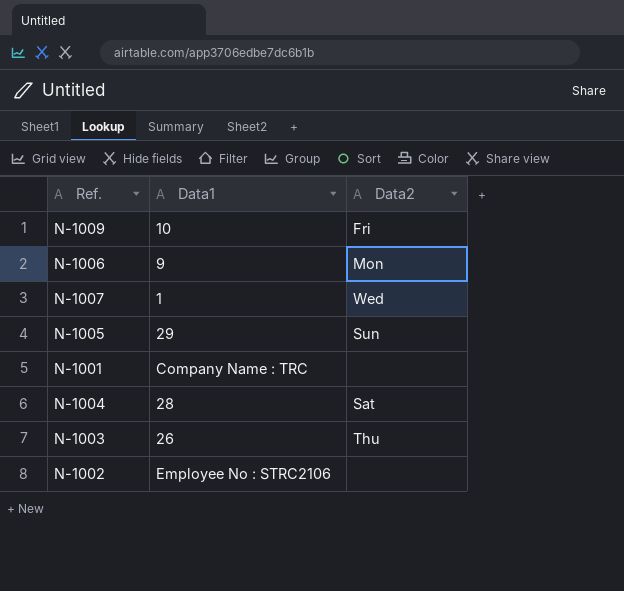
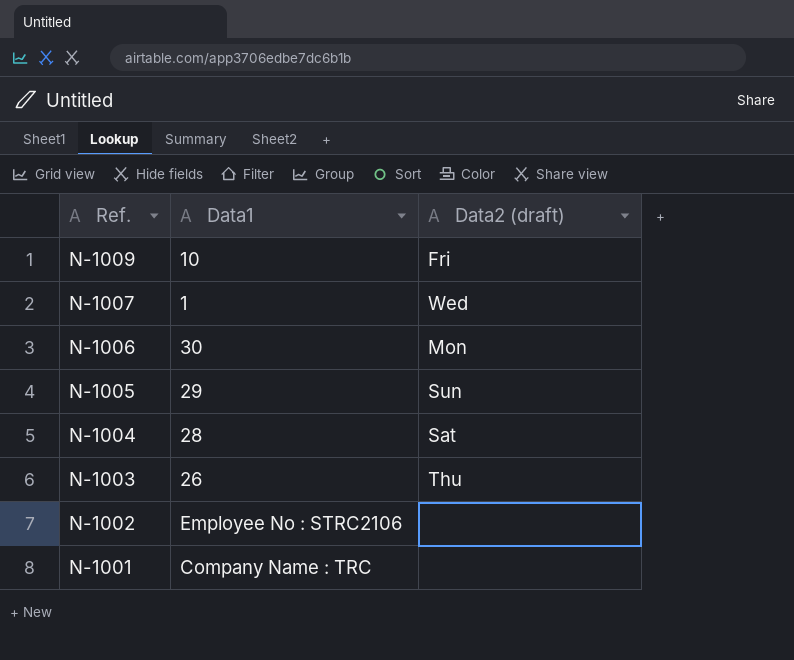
row order: none -> Ref. descending
column name: Data2 -> Data2 (draft)
N-1006 | Data1: 9 -> 30

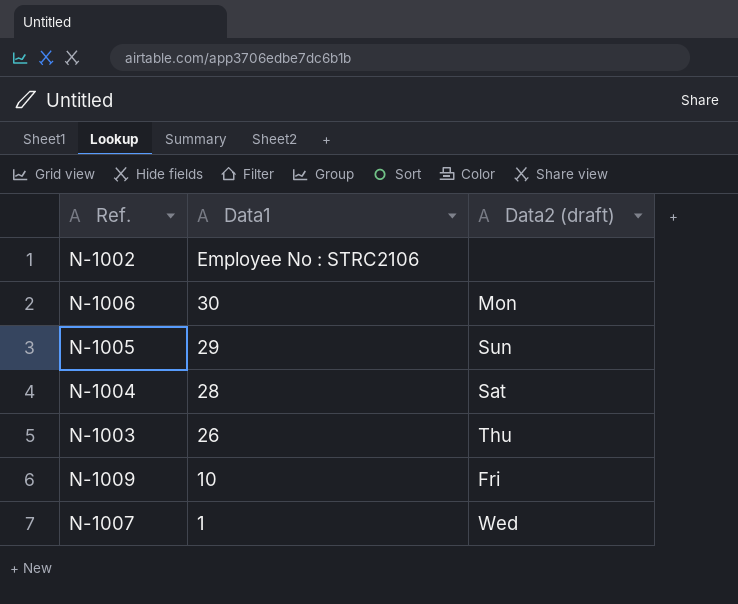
row order: Ref. descending -> Data1 descending
row N-1001: Company Name : TRC | none -> none

